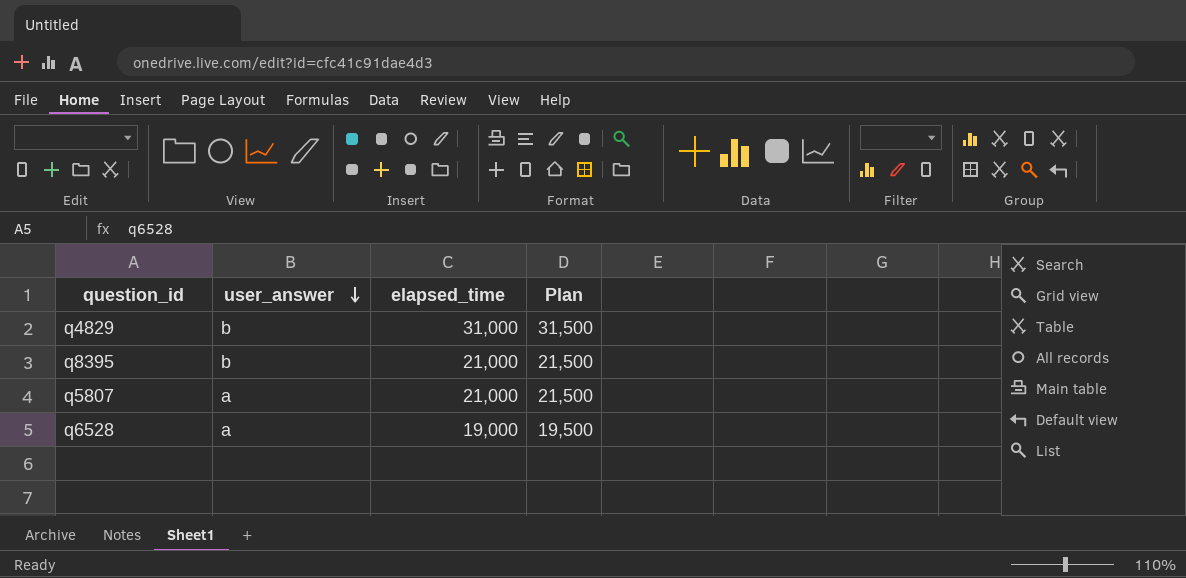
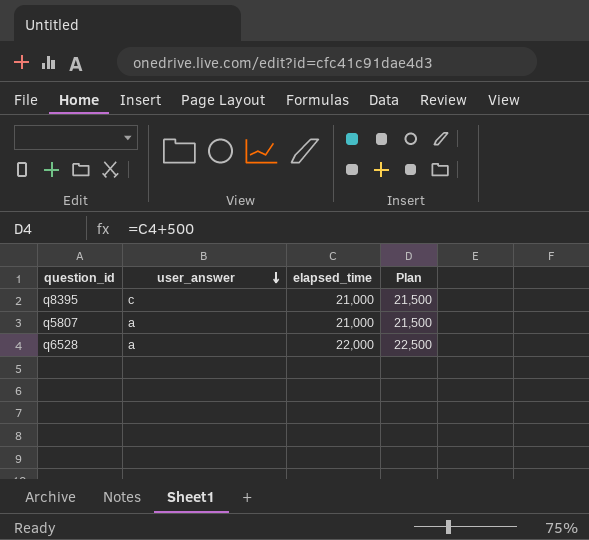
row q4829: b | 31,000 | 31,500 -> none
q8395 | user_answer: b -> c
q6528 | elapsed_time: 19,000 -> 22,000
q6528 | Plan: 19,500 -> 22,500

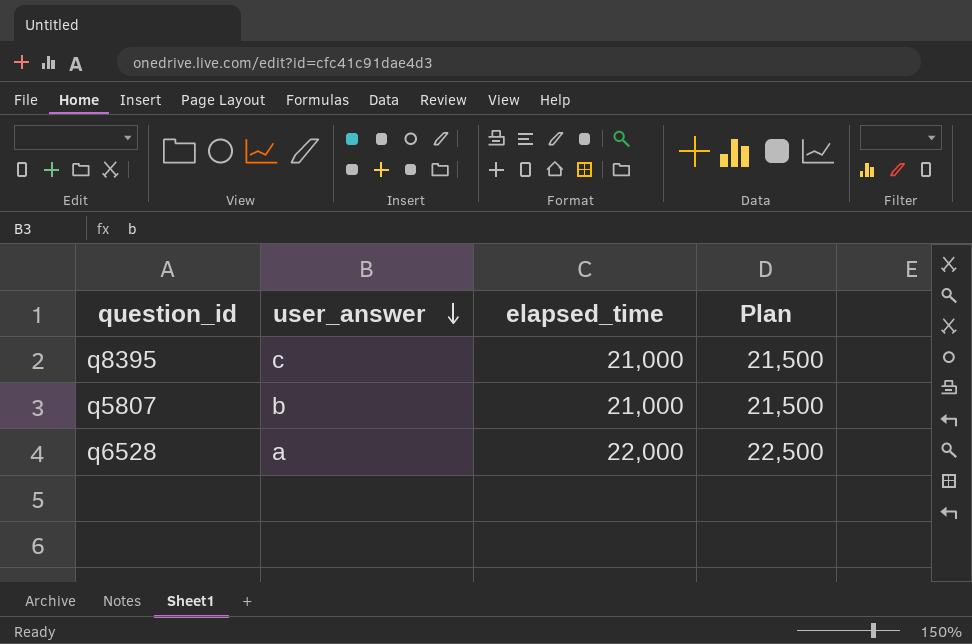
q5807 | user_answer: a -> b

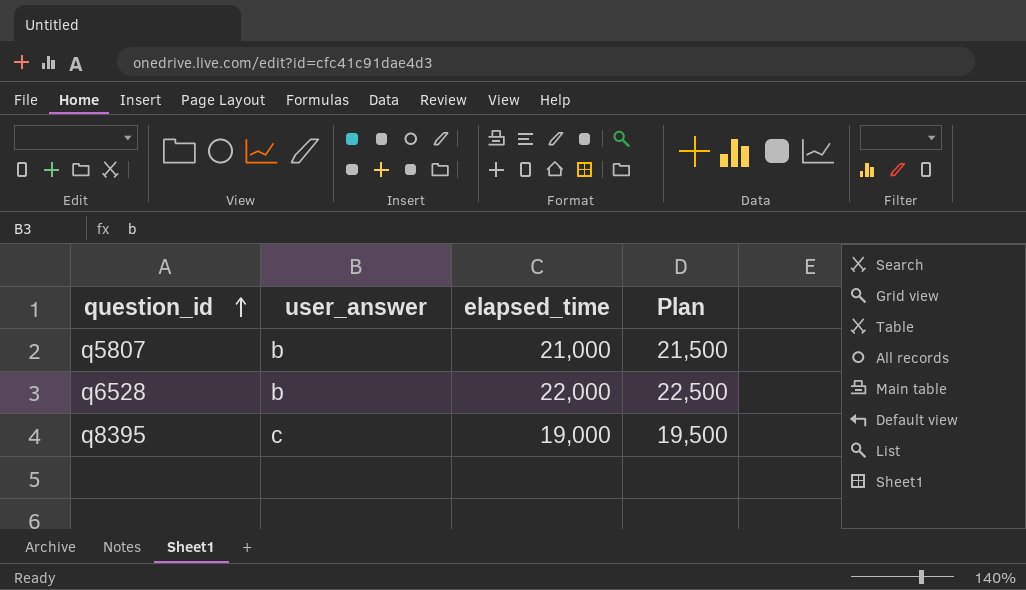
row order: user_answer descending -> question_id ascending
q6528 | user_answer: a -> b
q8395 | elapsed_time: 21,000 -> 19,000
q8395 | Plan: 21,500 -> 19,500

